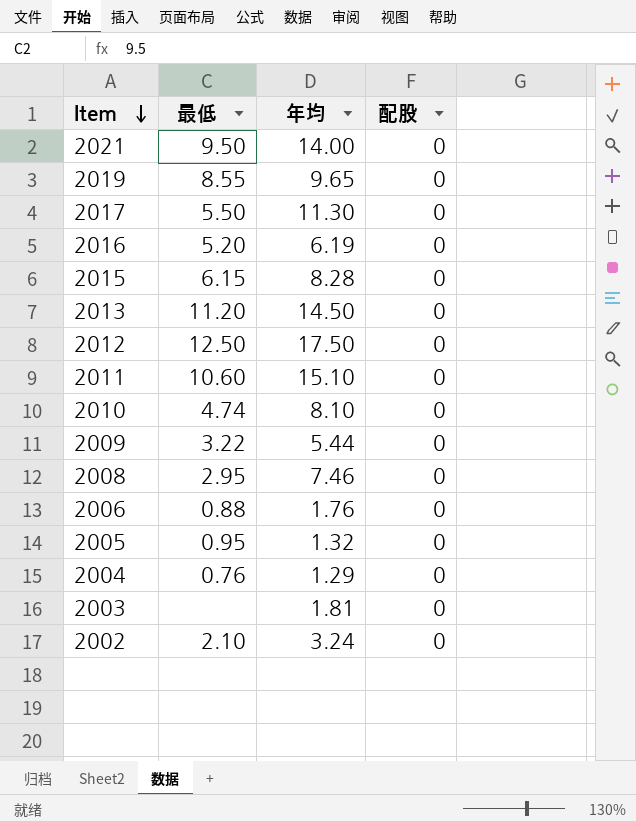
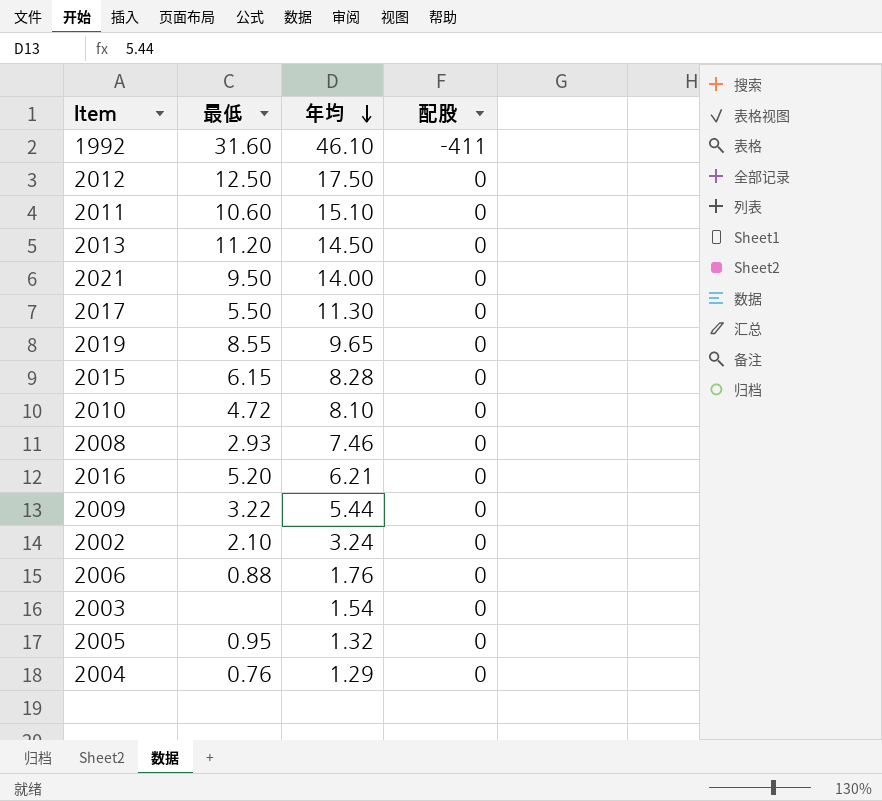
row order: Item descending -> 年均 descending
row 1992: none -> 31.60 | 46.10 | -411
2010 | 最低: 4.74 -> 4.72
2008 | 最低: 2.95 -> 2.93
2016 | 年均: 6.19 -> 6.21
2003 | 年均: 1.81 -> 1.54

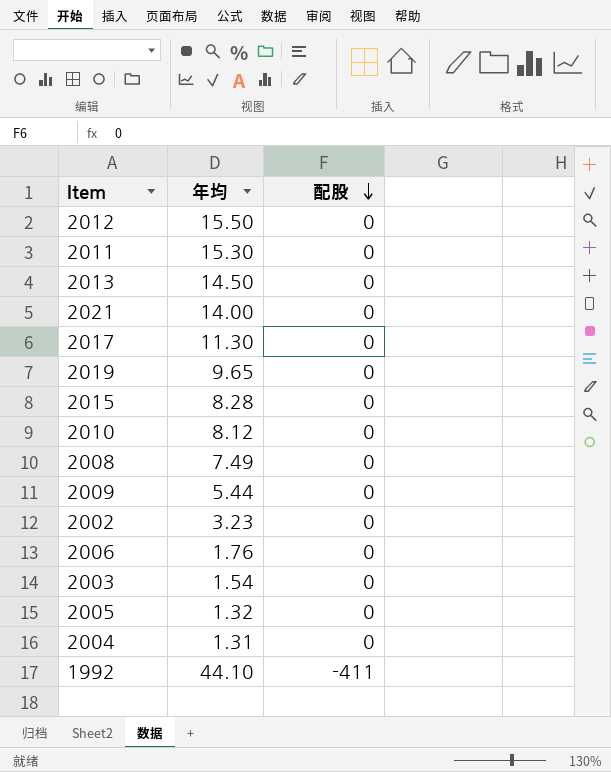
row order: 年均 descending -> 配股 descending
column 最低 | position: 2 -> none
row 2016: 5.20 | 6.21 | 0 -> none
2012 | 年均: 17.50 -> 15.50
2011 | 年均: 15.10 -> 15.30
2010 | 年均: 8.10 -> 8.12
2008 | 年均: 7.46 -> 7.49
2002 | 年均: 3.24 -> 3.23
2004 | 年均: 1.29 -> 1.31
1992 | 年均: 46.10 -> 44.10

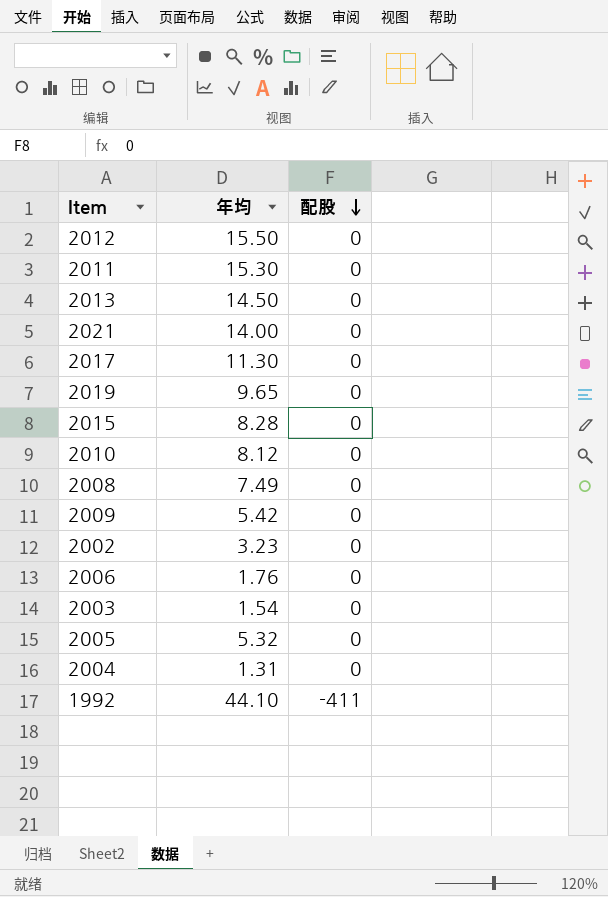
2009 | 年均: 5.44 -> 5.42
2005 | 年均: 1.32 -> 5.32

